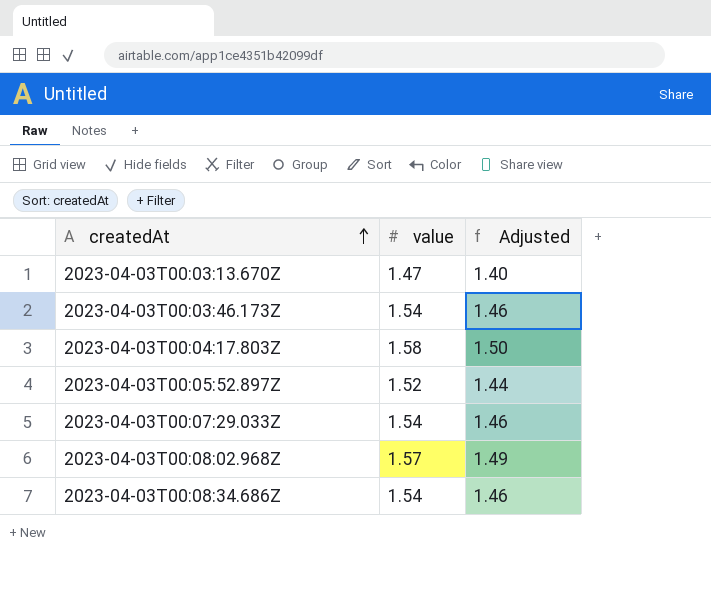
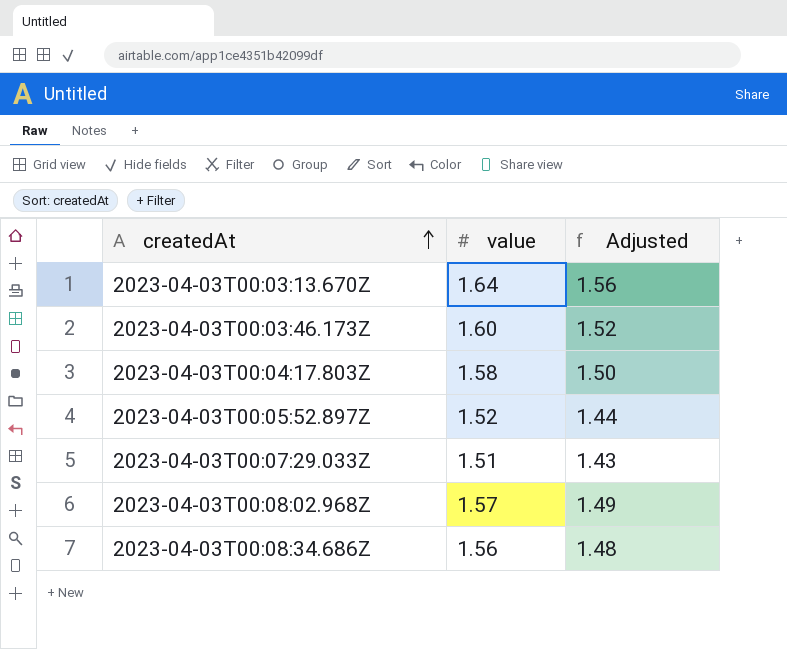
2023-04-03T00:03:13.670Z | value: 1.47 -> 1.64
2023-04-03T00:03:13.670Z | Adjusted: 1.40 -> 1.56
2023-04-03T00:03:46.173Z | value: 1.54 -> 1.60
2023-04-03T00:03:46.173Z | Adjusted: 1.46 -> 1.52
2023-04-03T00:07:29.033Z | value: 1.54 -> 1.51
2023-04-03T00:07:29.033Z | Adjusted: 1.46 -> 1.43
2023-04-03T00:08:34.686Z | value: 1.54 -> 1.56
2023-04-03T00:08:34.686Z | Adjusted: 1.46 -> 1.48

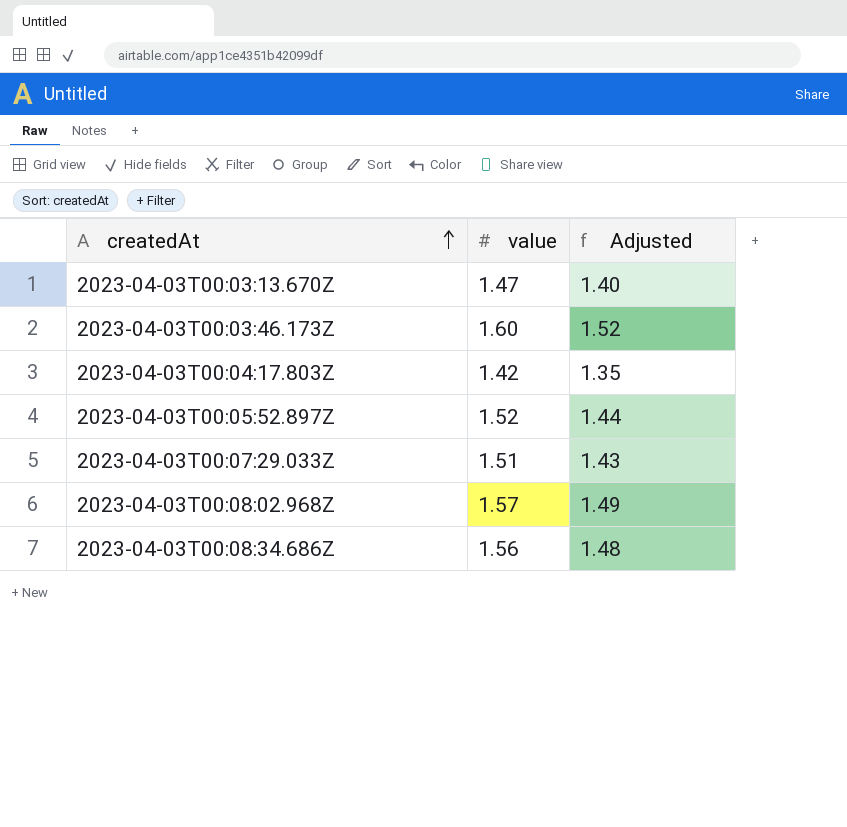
2023-04-03T00:03:13.670Z | value: 1.64 -> 1.47
2023-04-03T00:03:13.670Z | Adjusted: 1.56 -> 1.40
2023-04-03T00:04:17.803Z | value: 1.58 -> 1.42
2023-04-03T00:04:17.803Z | Adjusted: 1.50 -> 1.35

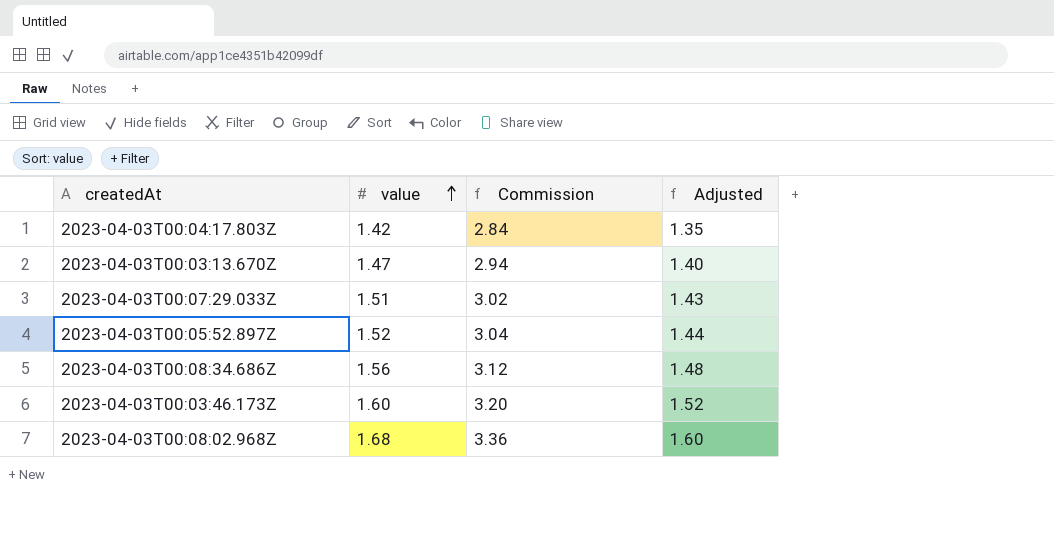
row order: createdAt ascending -> value ascending
column Commission | formula: none -> [value] * 2
2023-04-03T00:08:02.968Z | value: 1.57 -> 1.68
2023-04-03T00:08:02.968Z | Adjusted: 1.49 -> 1.60

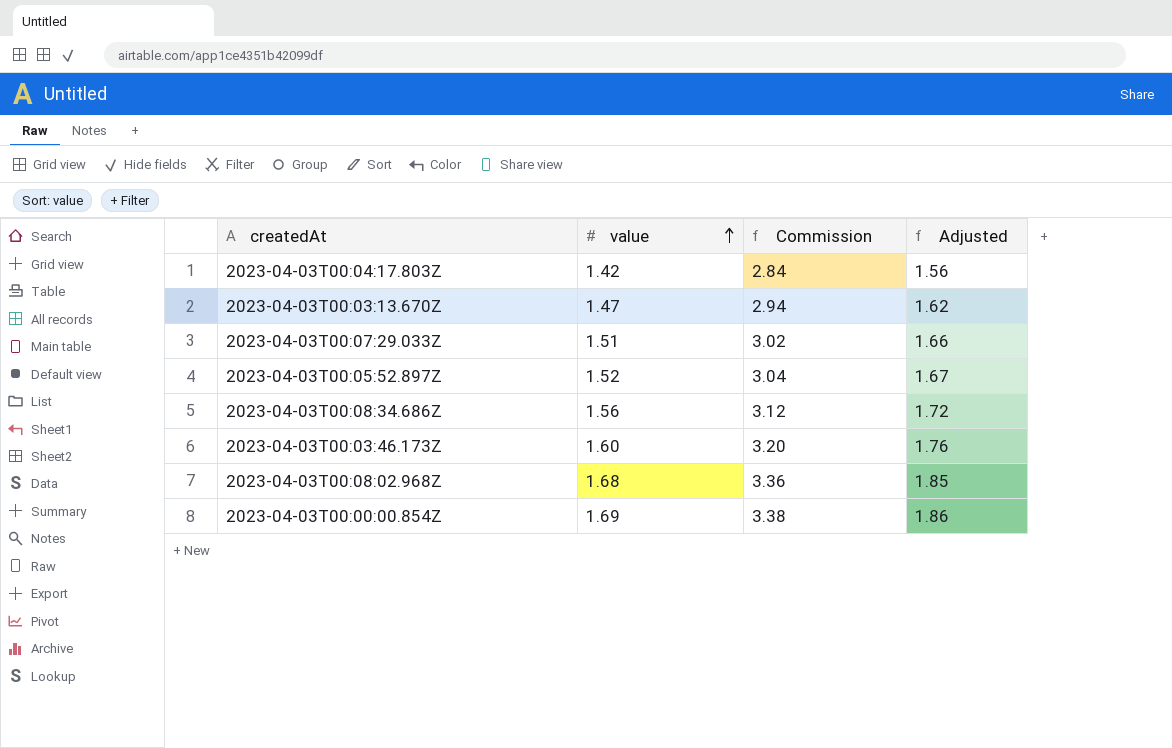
column Adjusted | formula: [value] * 0.95 -> [value] * 1.1
row 2023-04-03T00:00:00.854Z: none -> 1.69 | 3.38 | 1.86

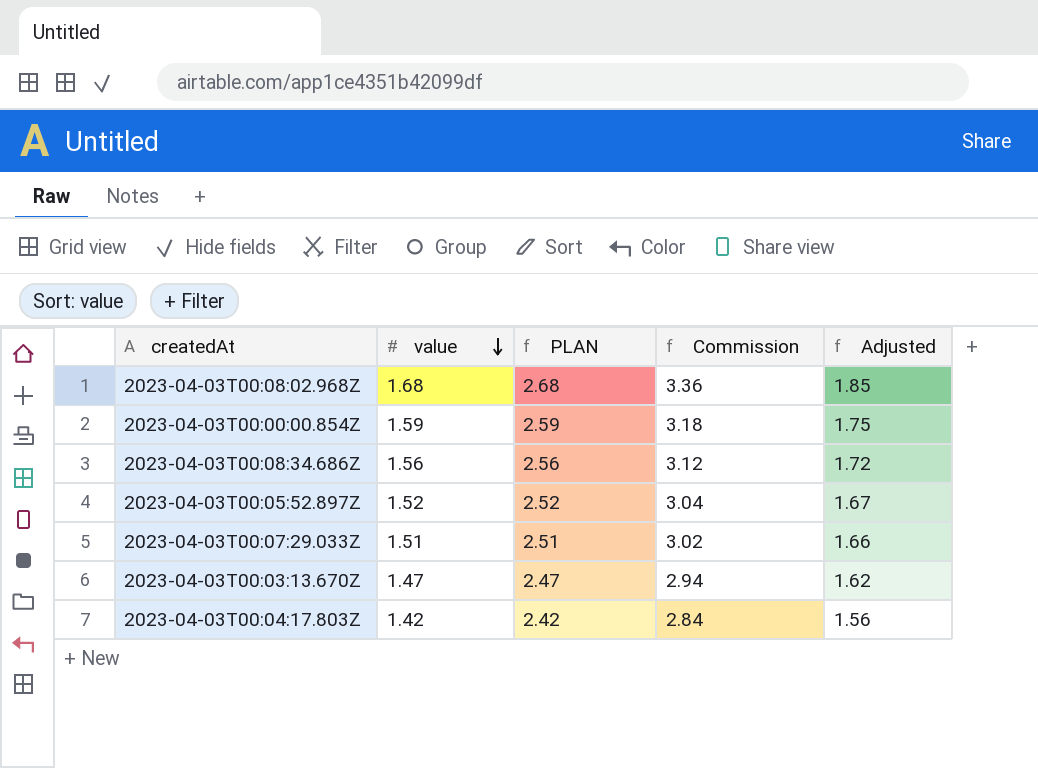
row order: value ascending -> value descending
column PLAN | formula: none -> [value] + 1
row 2023-04-03T00:03:46.173Z: 1.60 | 3.20 | 1.76 -> none
2023-04-03T00:00:00.854Z | value: 1.69 -> 1.59
2023-04-03T00:00:00.854Z | Commission: 3.38 -> 3.18
2023-04-03T00:00:00.854Z | Adjusted: 1.86 -> 1.75

